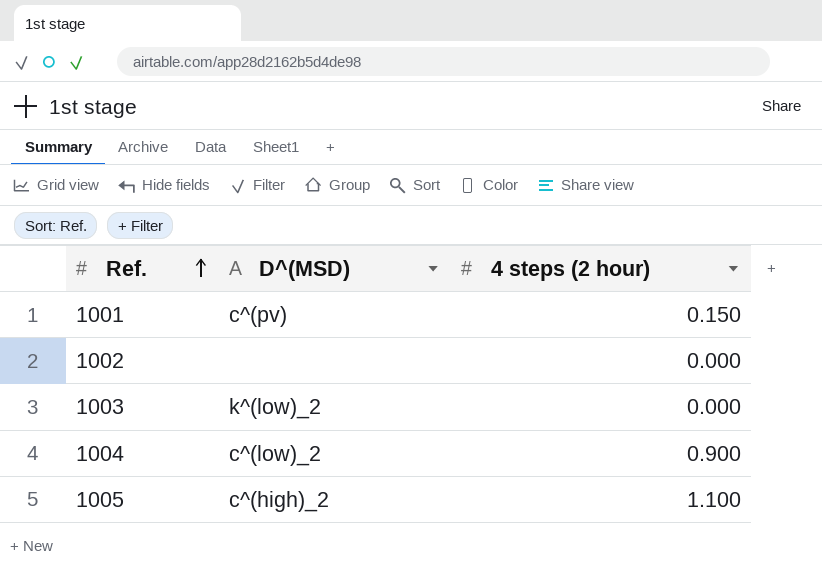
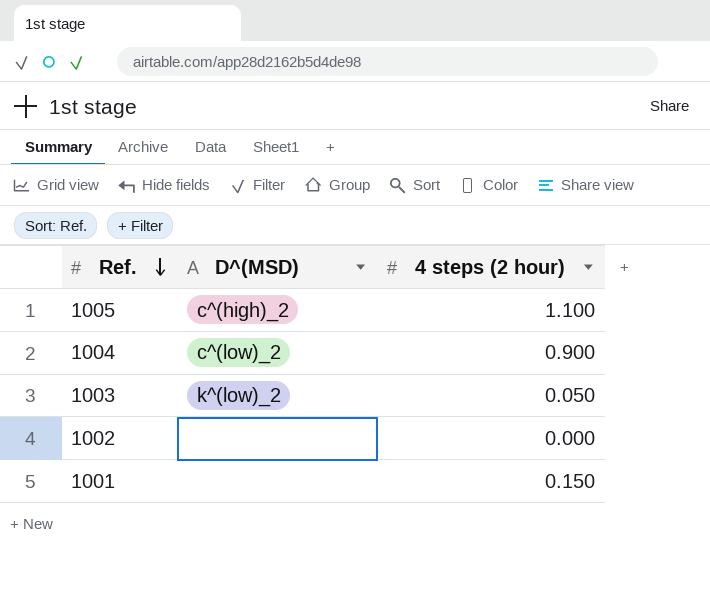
row order: Ref. ascending -> Ref. descending
1003 | 4 steps (2 hour): 0.000 -> 0.050
1001 | D^(MSD): c^(pv) -> none

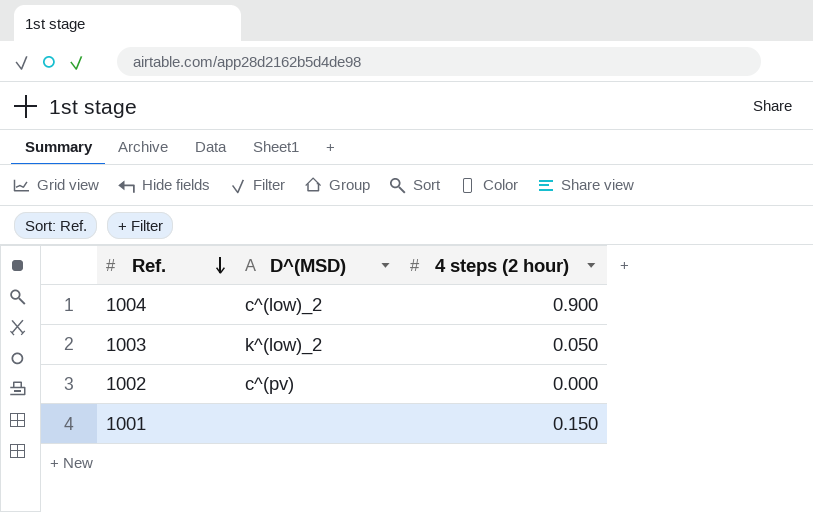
row 1005: c^(high)_2 | 1.100 -> none
1002 | D^(MSD): none -> c^(pv)

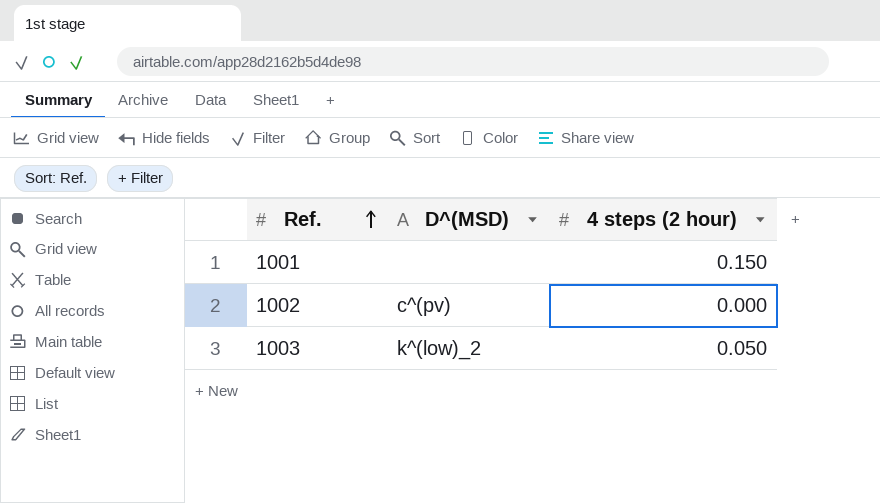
row order: Ref. descending -> Ref. ascending
row 1004: c^(low)_2 | 0.900 -> none

